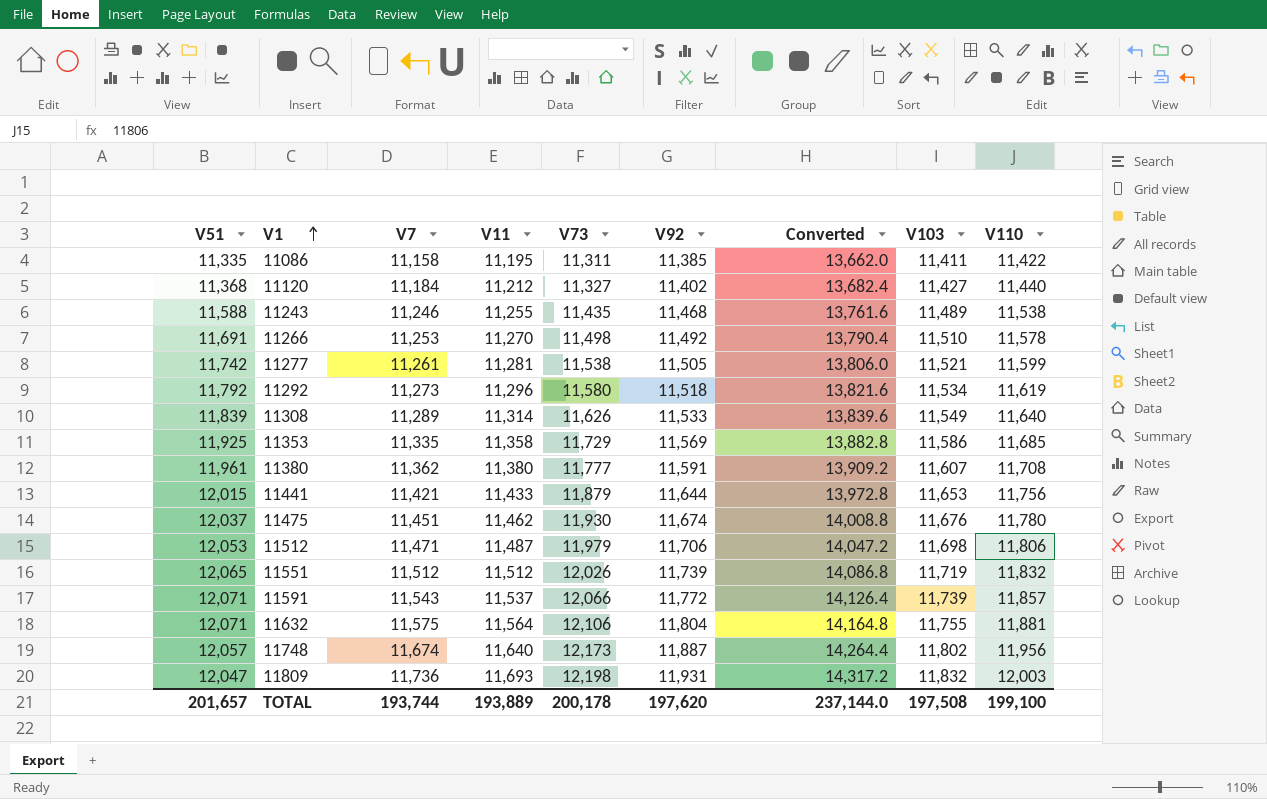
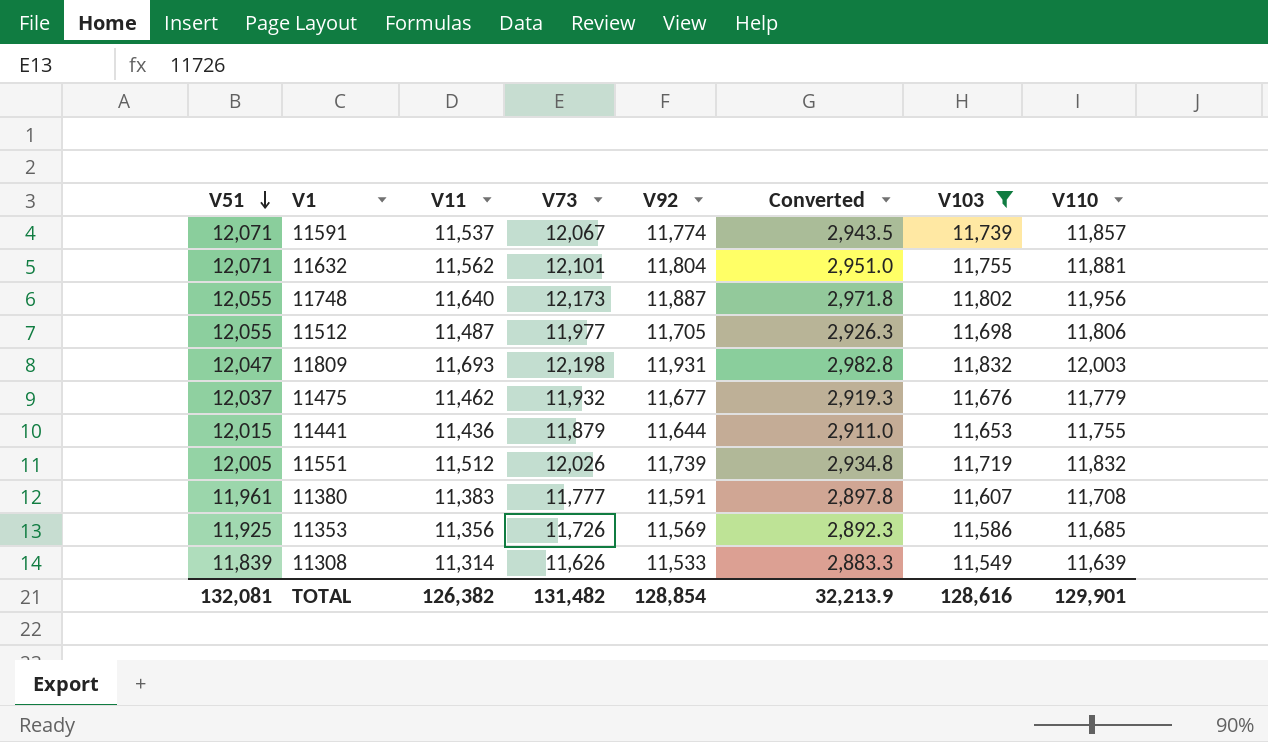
filter: none -> V103 >= 11,549
row order: V1 ascending -> V51 descending
column V7 | position: 3 -> none
column Converted | formula: [V92] * 1.2 -> [V92] * 0.25
11591 | V73: 12,066 -> 12,067
11591 | V92: 11,772 -> 11,774
11632 | V11: 11,564 -> 11,562
11632 | V73: 12,106 -> 12,101
11748 | V51: 12,057 -> 12,055
11512 | V51: 12,053 -> 12,055
11512 | V73: 11,979 -> 11,977
11512 | V92: 11,706 -> 11,705
11475 | V73: 11,930 -> 11,932
11475 | V92: 11,674 -> 11,677
11475 | V110: 11,780 -> 11,779
11441 | V11: 11,433 -> 11,436
11441 | V110: 11,756 -> 11,755
11551 | V51: 12,065 -> 12,005
11380 | V11: 11,380 -> 11,383
11353 | V11: 11,358 -> 11,356
11353 | V73: 11,729 -> 11,726
11308 | V110: 11,640 -> 11,639
TOTAL | V51: 201,657 -> 132,081
TOTAL | V11: 193,889 -> 126,382
TOTAL | V73: 200,178 -> 131,482
TOTAL | V92: 197,620 -> 128,854
TOTAL | Converted: 237,144.0 -> 32,213.9
TOTAL | V103: 197,508 -> 128,616
TOTAL | V110: 199,100 -> 129,901

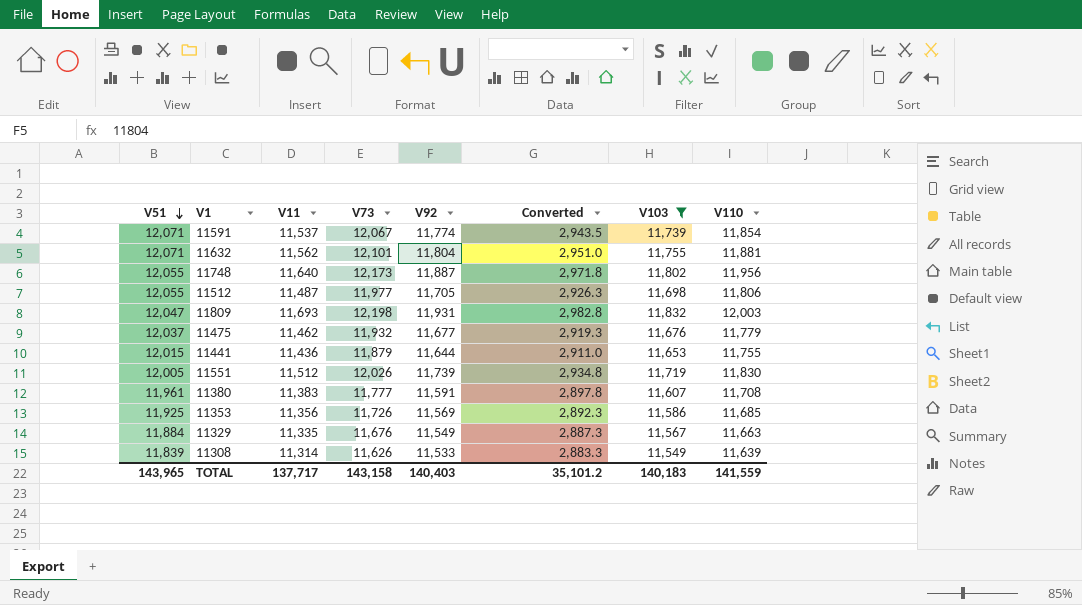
11591 | V110: 11,857 -> 11,854
11551 | V110: 11,832 -> 11,830
row 11329: none -> 11,884 | 11,335 | 11,676 | 11,549 | 2,887.3 | 11,567 | 11,663
TOTAL | V51: 132,081 -> 143,965
TOTAL | V11: 126,382 -> 137,717
TOTAL | V73: 131,482 -> 143,158
TOTAL | V92: 128,854 -> 140,403
TOTAL | Converted: 32,213.9 -> 35,101.2
TOTAL | V103: 128,616 -> 140,183
TOTAL | V110: 129,901 -> 141,559

